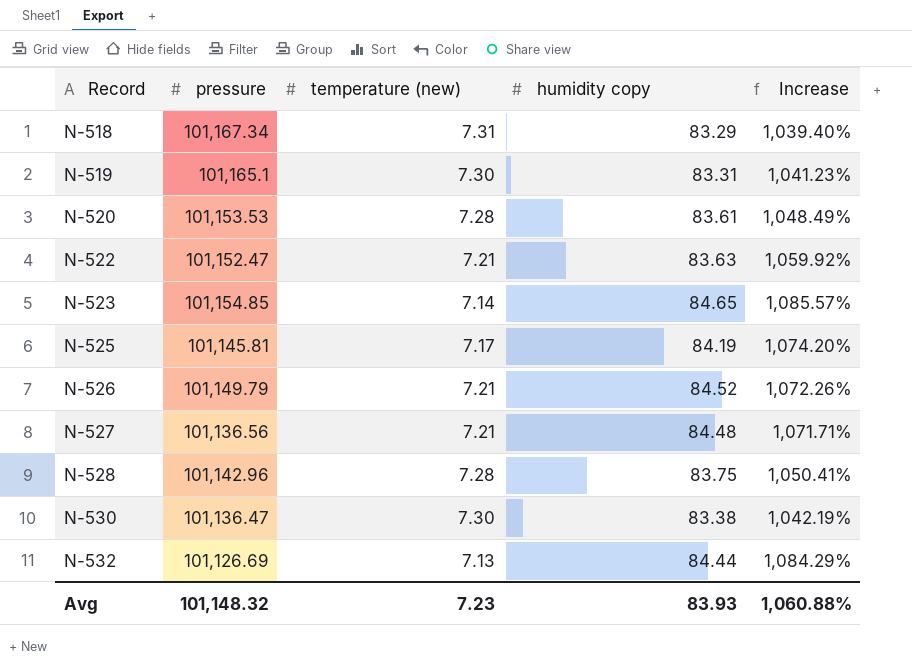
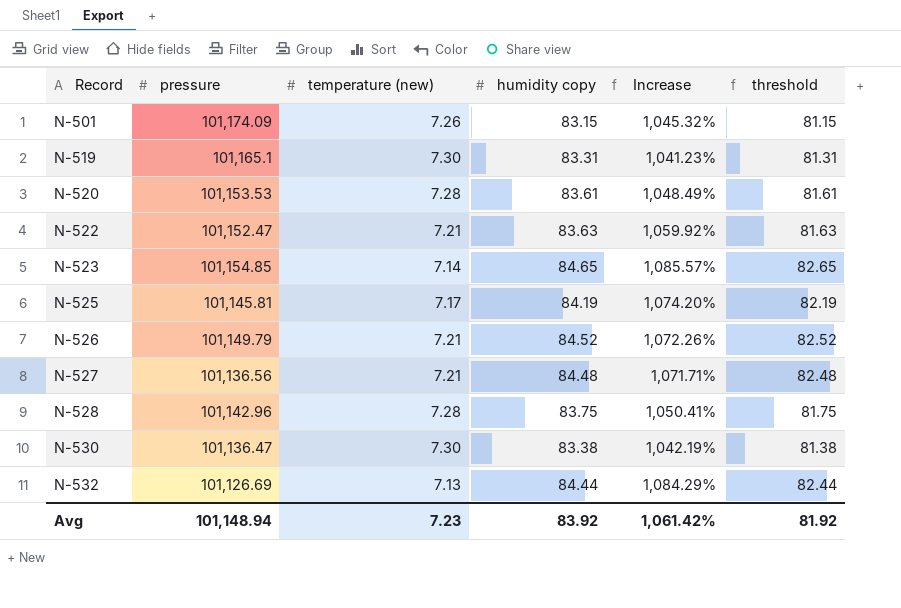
column threshold | formula: none -> [humidity copy] - 2
row N-518: 101,167.34 | 7.31 | 83.29 | 1,039.40% -> none
row N-501: none -> 101,174.09 | 7.26 | 83.15 | 1,045.32% | 81.15
Avg | pressure: 101,148.32 -> 101,148.94
Avg | humidity copy: 83.93 -> 83.92
Avg | Increase: 1,060.88% -> 1,061.42%

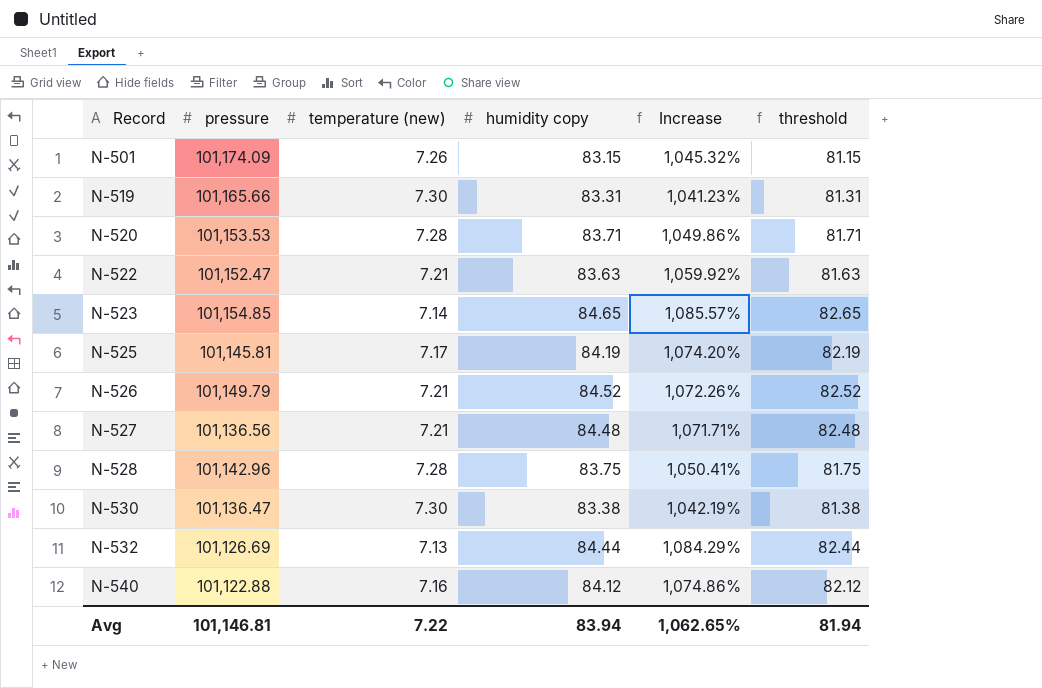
N-519 | pressure: 101,165.1 -> 101,165.66
N-520 | humidity copy: 83.61 -> 83.71
N-520 | Increase: 1,048.49% -> 1,049.86%
N-520 | threshold: 81.61 -> 81.71
row N-540: none -> 101,122.88 | 7.16 | 84.12 | 1,074.86% | 82.12
Avg | pressure: 101,148.94 -> 101,146.81
Avg | temperature (new): 7.23 -> 7.22
Avg | humidity copy: 83.92 -> 83.94
Avg | Increase: 1,061.42% -> 1,062.65%
Avg | threshold: 81.92 -> 81.94

